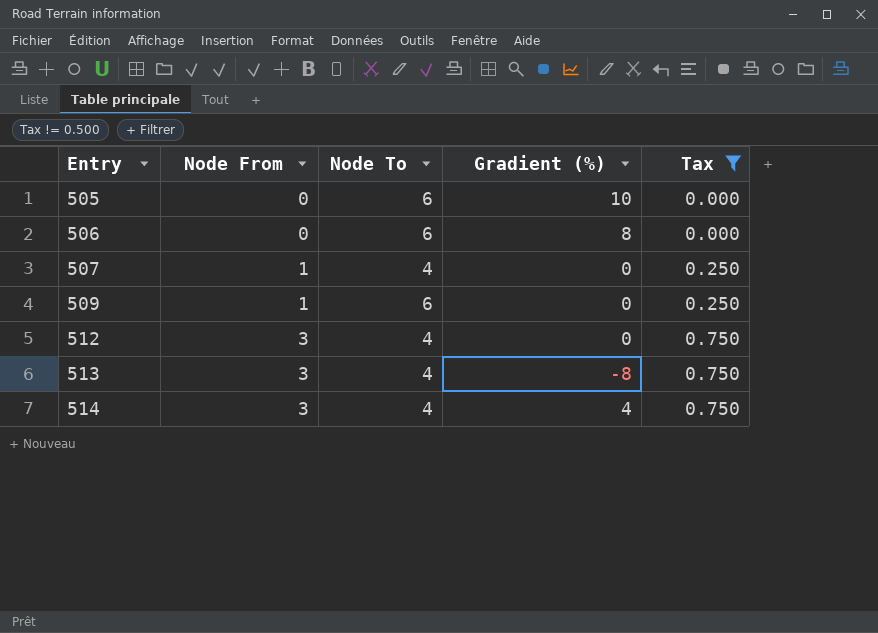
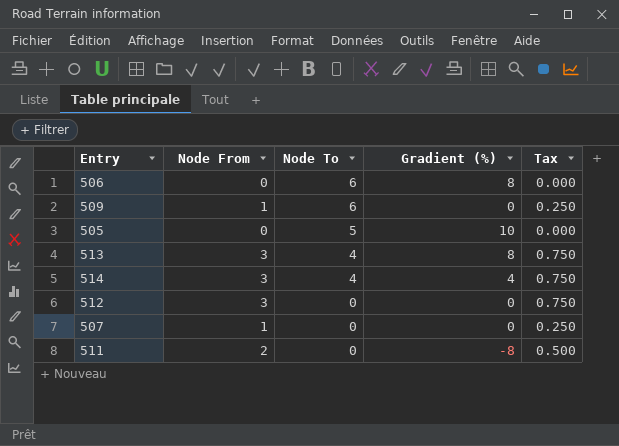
filter: Tax != 0.500 -> none
row order: Entry ascending -> Node To descending
505 | Node To: 6 -> 5
513 | Gradient (%): -8 -> 8
512 | Node To: 4 -> 0
507 | Node To: 4 -> 0

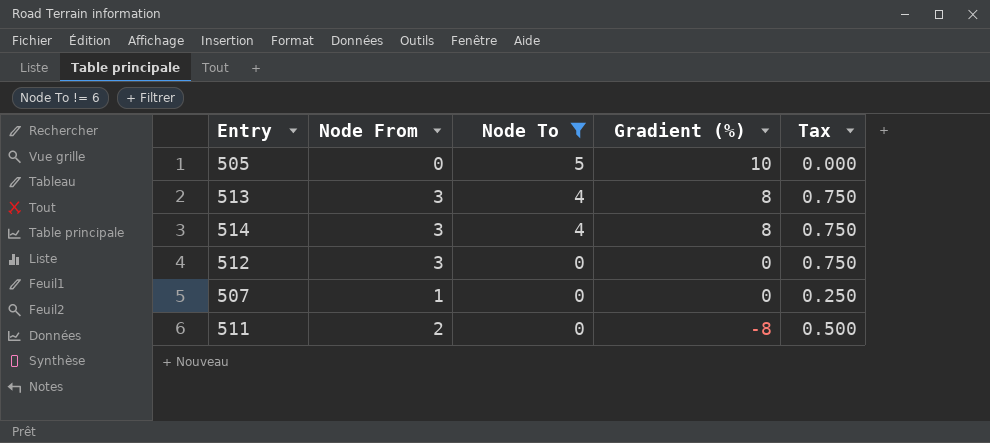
filter: none -> Node To != 6
514 | Gradient (%): 4 -> 8

